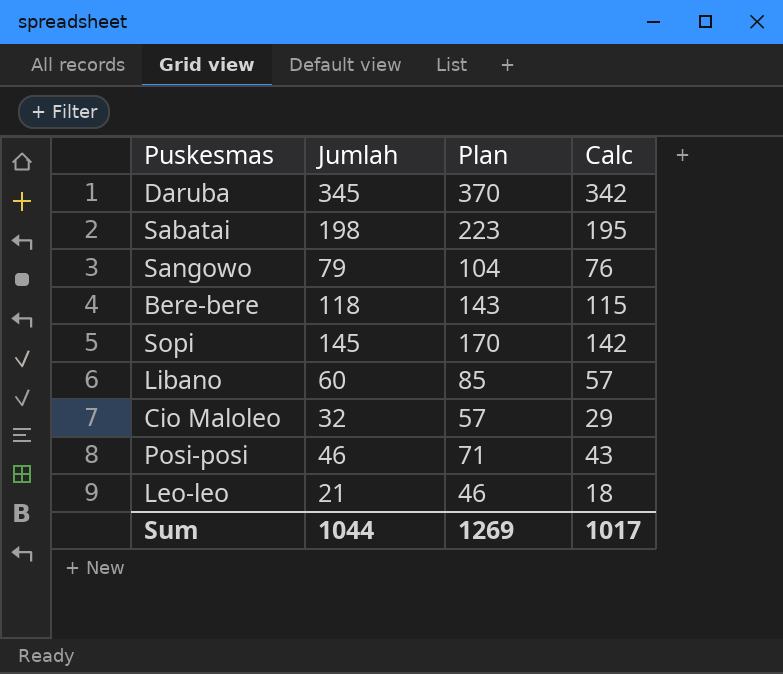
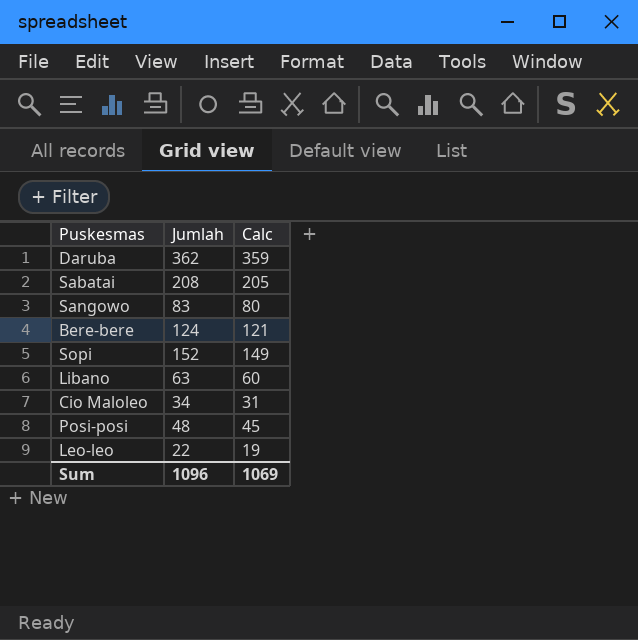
column Plan | formula: [Jumlah] + 25 -> none
Daruba | Jumlah: 345 -> 362
Daruba | Calc: 342 -> 359
Sabatai | Jumlah: 198 -> 208
Sabatai | Calc: 195 -> 205
Sangowo | Jumlah: 79 -> 83
Sangowo | Calc: 76 -> 80
Bere-bere | Jumlah: 118 -> 124
Bere-bere | Calc: 115 -> 121
Sopi | Jumlah: 145 -> 152
Sopi | Calc: 142 -> 149
Libano | Jumlah: 60 -> 63
Libano | Calc: 57 -> 60
Cio Maloleo | Jumlah: 32 -> 34
Cio Maloleo | Calc: 29 -> 31
Posi-posi | Jumlah: 46 -> 48
Posi-posi | Calc: 43 -> 45
Leo-leo | Jumlah: 21 -> 22
Leo-leo | Calc: 18 -> 19
Sum | Jumlah: 1044 -> 1096
Sum | Calc: 1017 -> 1069

